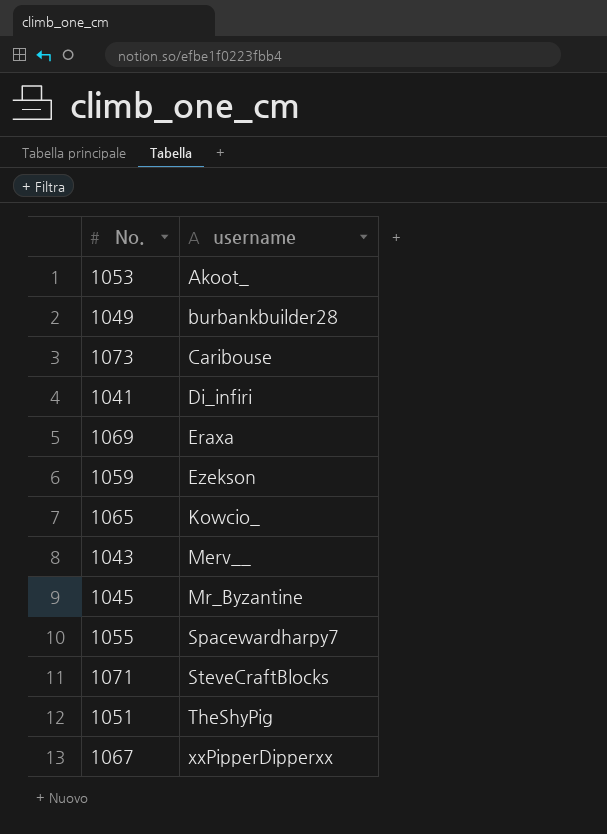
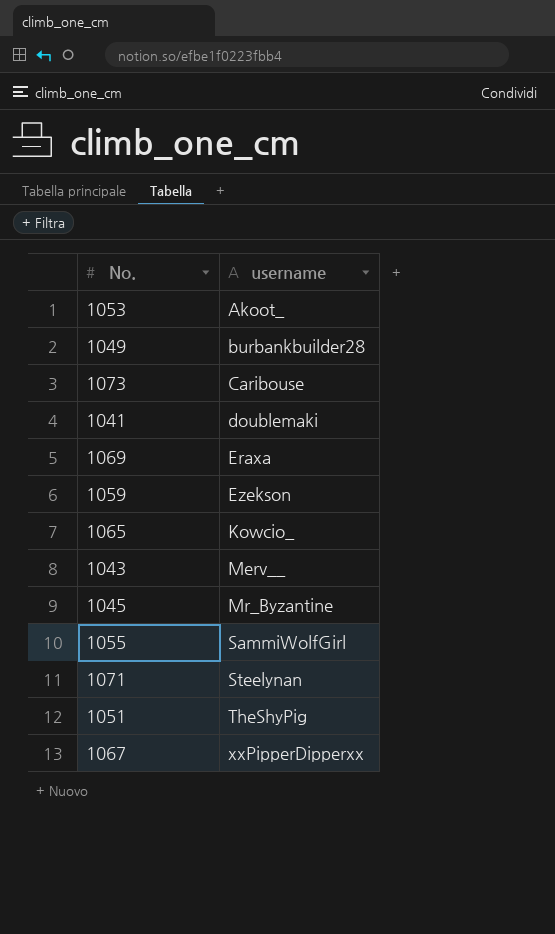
1041 | username: Di_infiri -> doublemaki
1055 | username: Spacewardharpy7 -> SammiWolfGirl
1071 | username: SteveCraftBlocks -> Steelynan

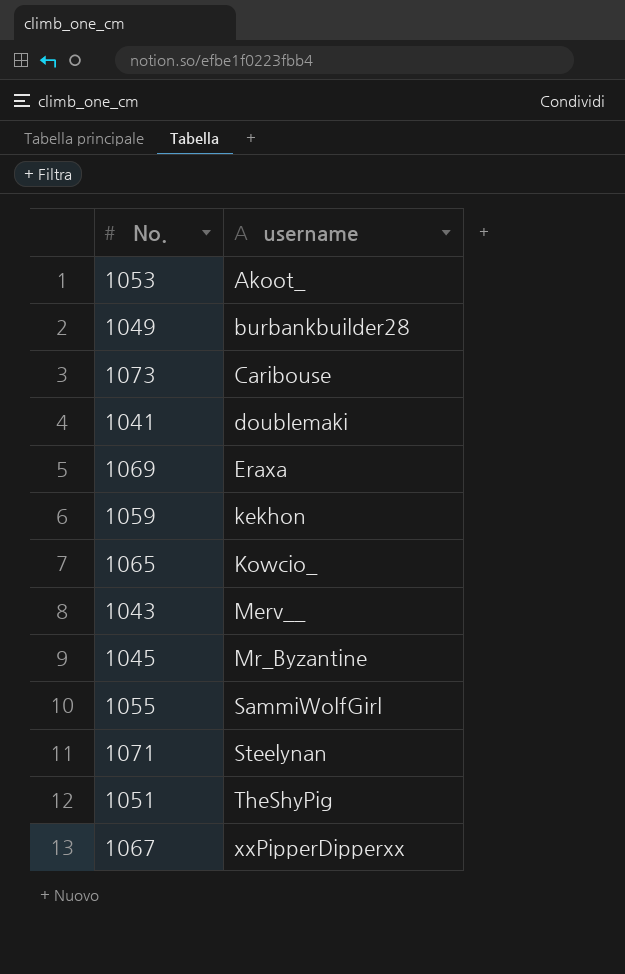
1059 | username: Ezekson -> kekhon

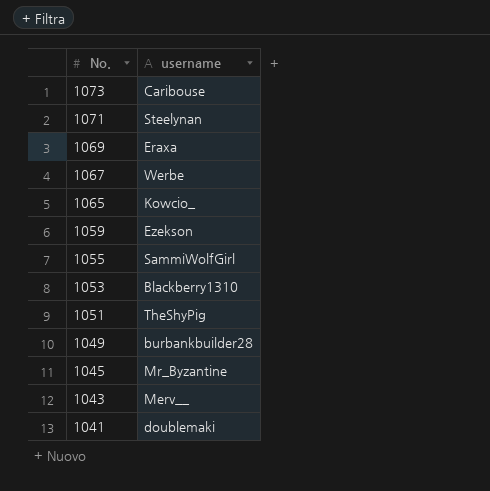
row order: username ascending -> No. descending
1067 | username: xxPipperDipperxx -> Werbe
1059 | username: kekhon -> Ezekson
1053 | username: Akoot_ -> Blackberry1310

